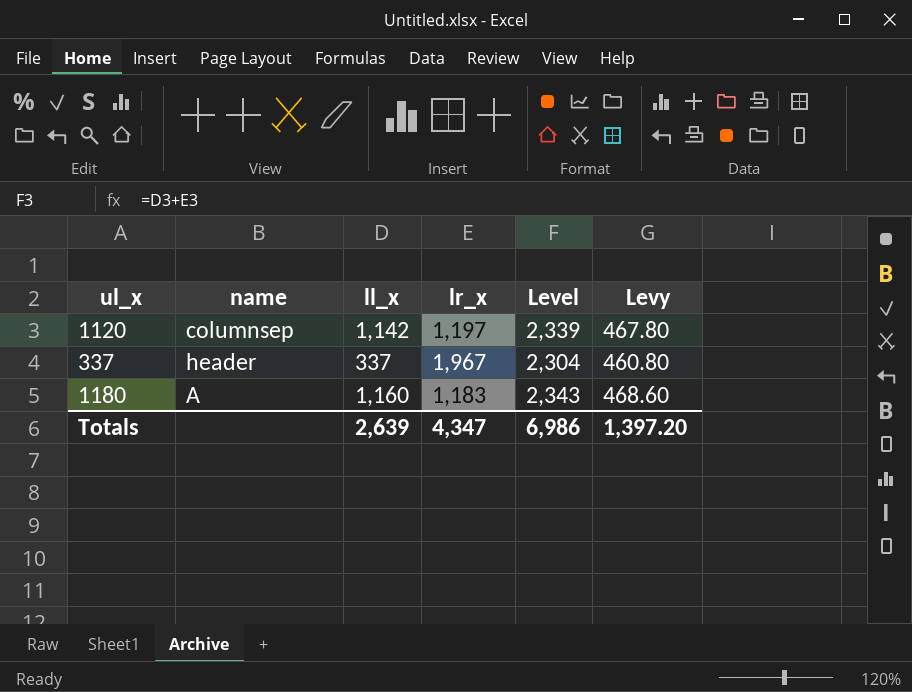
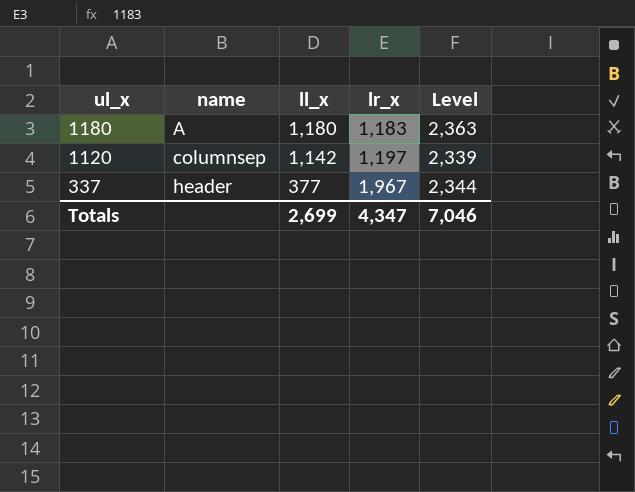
row order: none -> ul_x descending
column Levy | formula: [Level] * 0.2 -> none
1180 | ll_x: 1,160 -> 1,180
1180 | Level: 2,343 -> 2,363
337 | ll_x: 337 -> 377
337 | Level: 2,304 -> 2,344
Totals | ll_x: 2,639 -> 2,699
Totals | Level: 6,986 -> 7,046

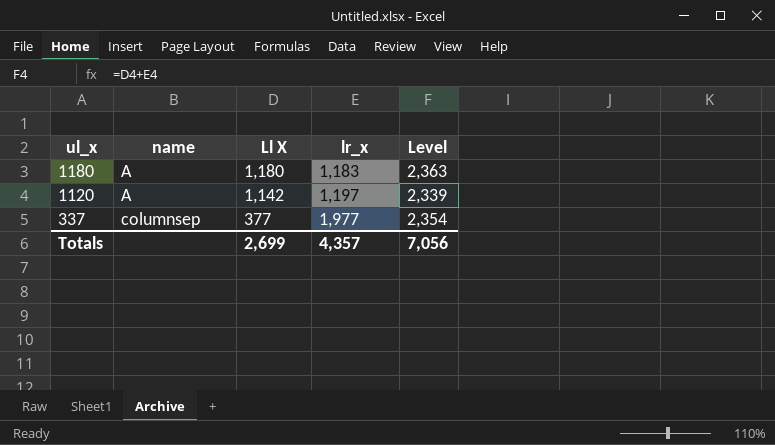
column name: ll_x -> Ll X
1120 | name: columnsep -> A
337 | name: header -> columnsep
337 | lr_x: 1,967 -> 1,977
337 | Level: 2,344 -> 2,354
Totals | lr_x: 4,347 -> 4,357
Totals | Level: 7,046 -> 7,056

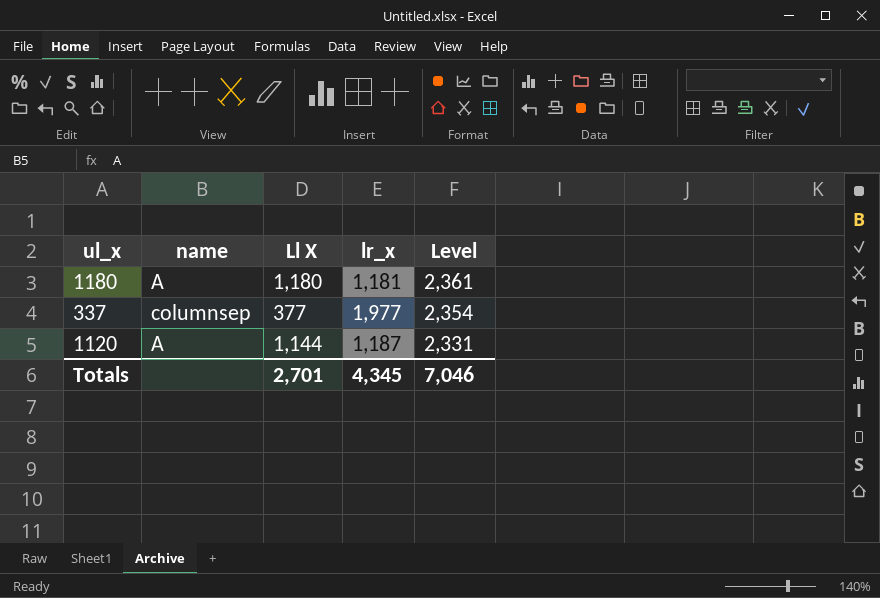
row order: ul_x descending -> Level descending
1180 | lr_x: 1,183 -> 1,181
1180 | Level: 2,363 -> 2,361
1120 | Ll X: 1,142 -> 1,144
1120 | lr_x: 1,197 -> 1,187
1120 | Level: 2,339 -> 2,331
Totals | Ll X: 2,699 -> 2,701
Totals | lr_x: 4,357 -> 4,345
Totals | Level: 7,056 -> 7,046

